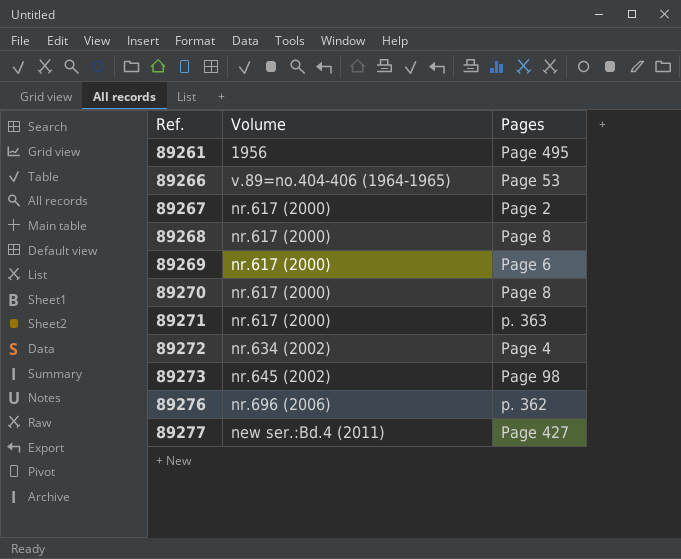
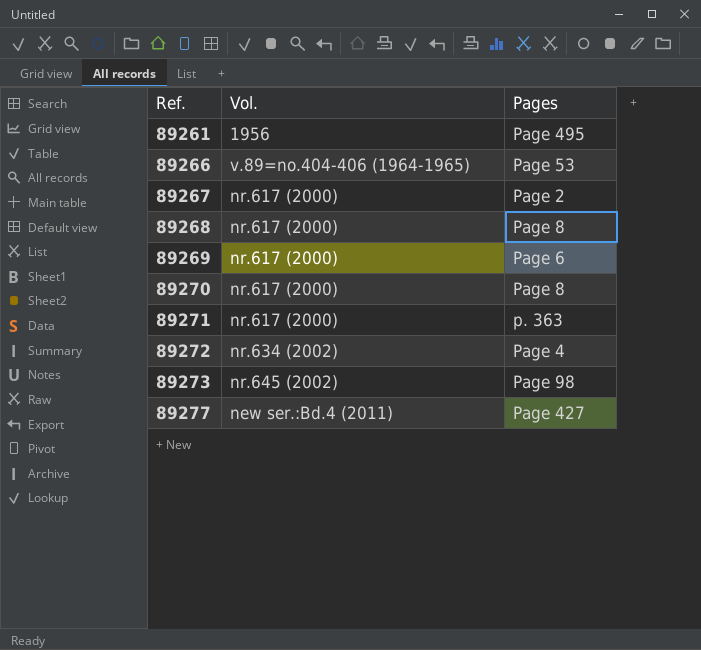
column name: Volume -> Vol.
row 89276: nr.696 (2006) | p. 362 -> none

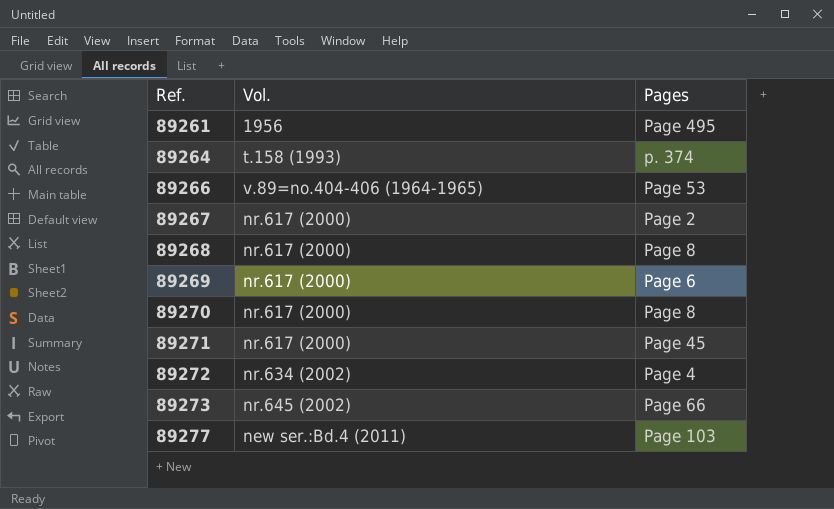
row 89264: none -> t.158 (1993) | p. 374
89271 | Pages: p. 363 -> Page 45
89273 | Pages: Page 98 -> Page 66
89277 | Pages: Page 427 -> Page 103

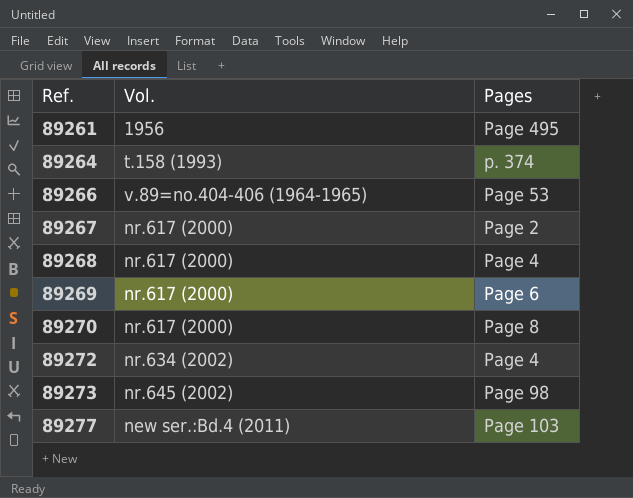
row 89271: nr.617 (2000) | Page 45 -> none
89268 | Pages: Page 8 -> Page 4
89273 | Pages: Page 66 -> Page 98

